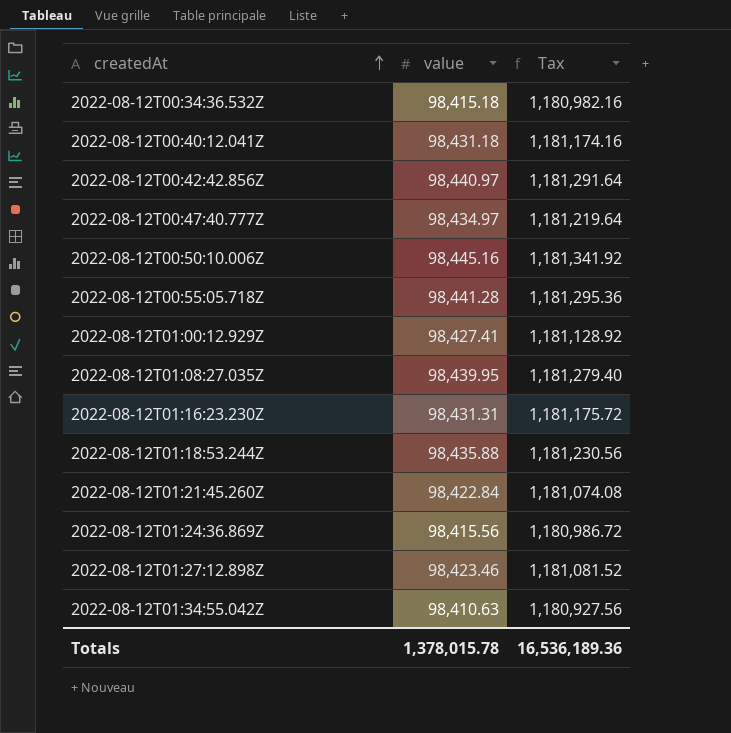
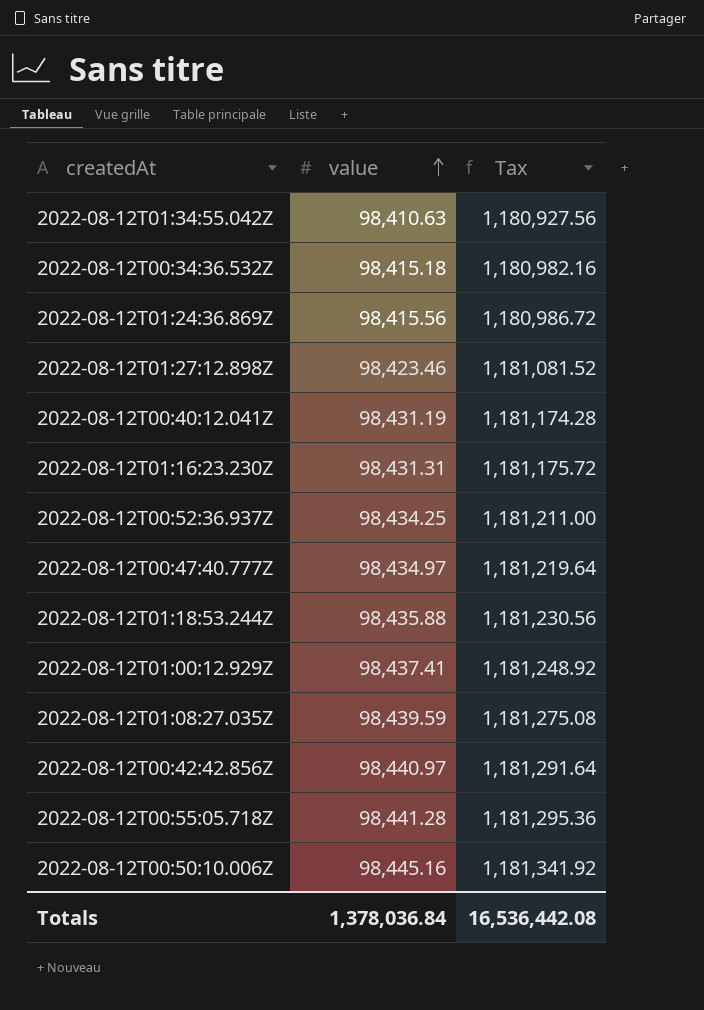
row order: createdAt ascending -> value ascending
row 2022-08-12T01:21:45.260Z: 98,422.84 | 1,181,074.08 -> none
2022-08-12T00:40:12.041Z | value: 98,431.18 -> 98,431.19
2022-08-12T00:40:12.041Z | Tax: 1,181,174.16 -> 1,181,174.28
row 2022-08-12T00:52:36.937Z: none -> 98,434.25 | 1,181,211.00
2022-08-12T01:00:12.929Z | value: 98,427.41 -> 98,437.41
2022-08-12T01:00:12.929Z | Tax: 1,181,128.92 -> 1,181,248.92
2022-08-12T01:08:27.035Z | value: 98,439.95 -> 98,439.59
2022-08-12T01:08:27.035Z | Tax: 1,181,279.40 -> 1,181,275.08
Totals | value: 1,378,015.78 -> 1,378,036.84
Totals | Tax: 16,536,189.36 -> 16,536,442.08

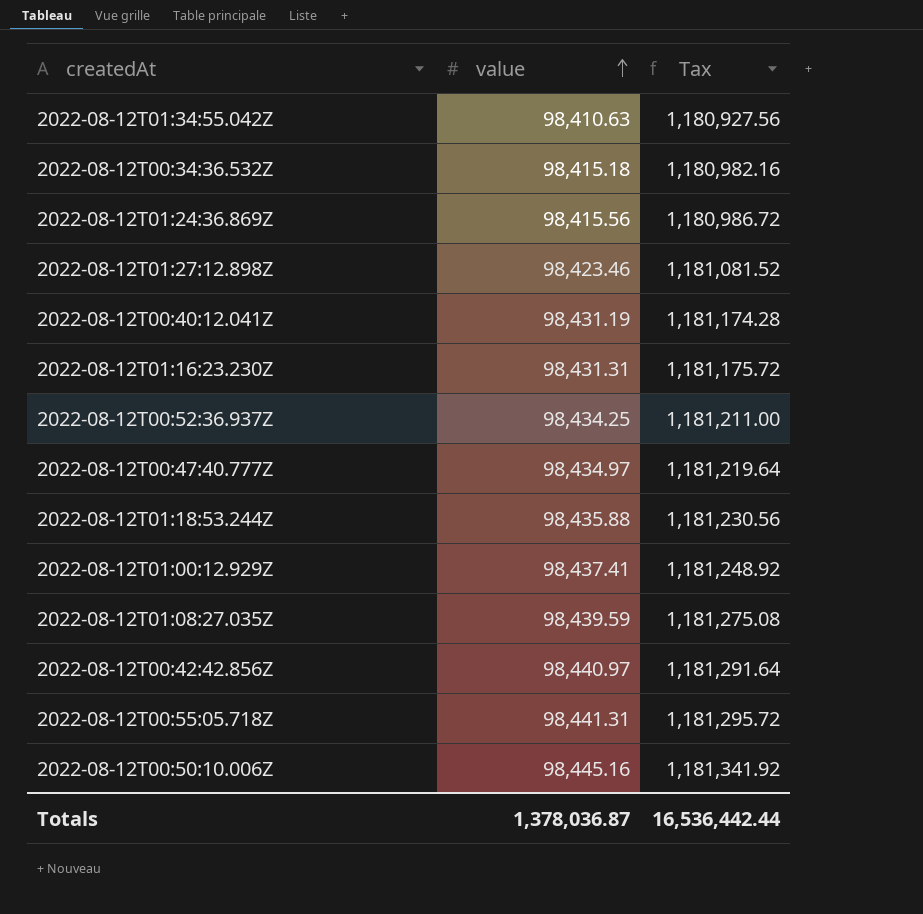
2022-08-12T00:55:05.718Z | value: 98,441.28 -> 98,441.31
2022-08-12T00:55:05.718Z | Tax: 1,181,295.36 -> 1,181,295.72
Totals | value: 1,378,036.84 -> 1,378,036.87
Totals | Tax: 16,536,442.08 -> 16,536,442.44

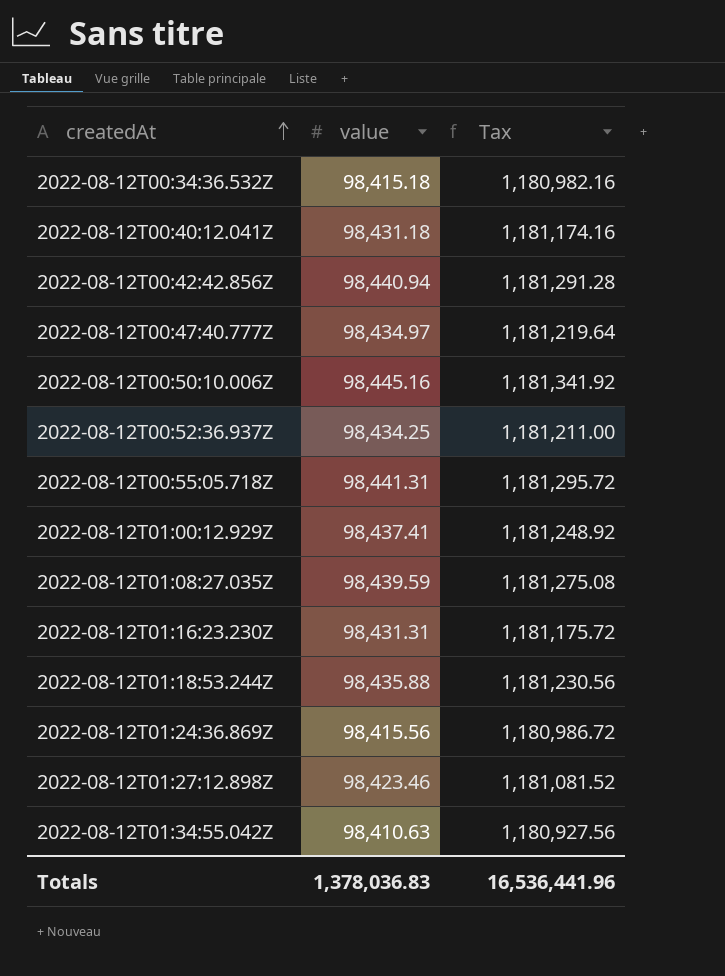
row order: value ascending -> createdAt ascending
2022-08-12T00:40:12.041Z | value: 98,431.19 -> 98,431.18
2022-08-12T00:40:12.041Z | Tax: 1,181,174.28 -> 1,181,174.16
2022-08-12T00:42:42.856Z | value: 98,440.97 -> 98,440.94
2022-08-12T00:42:42.856Z | Tax: 1,181,291.64 -> 1,181,291.28
Totals | value: 1,378,036.87 -> 1,378,036.83
Totals | Tax: 16,536,442.44 -> 16,536,441.96

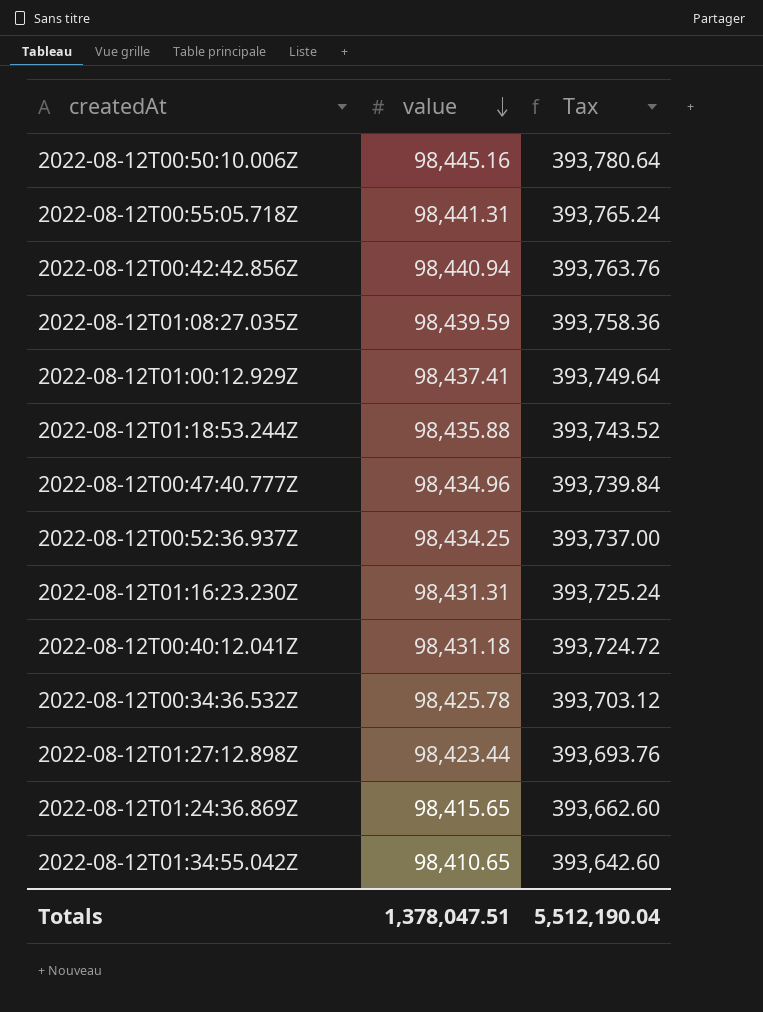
row order: createdAt ascending -> value descending
column Tax | formula: [value] * 12 -> [value] * 4
2022-08-12T00:47:40.777Z | value: 98,434.97 -> 98,434.96
2022-08-12T00:34:36.532Z | value: 98,415.18 -> 98,425.78
2022-08-12T01:27:12.898Z | value: 98,423.46 -> 98,423.44
2022-08-12T01:24:36.869Z | value: 98,415.56 -> 98,415.65
2022-08-12T01:34:55.042Z | value: 98,410.63 -> 98,410.65
Totals | value: 1,378,036.83 -> 1,378,047.51
Totals | Tax: 16,536,441.96 -> 5,512,190.04

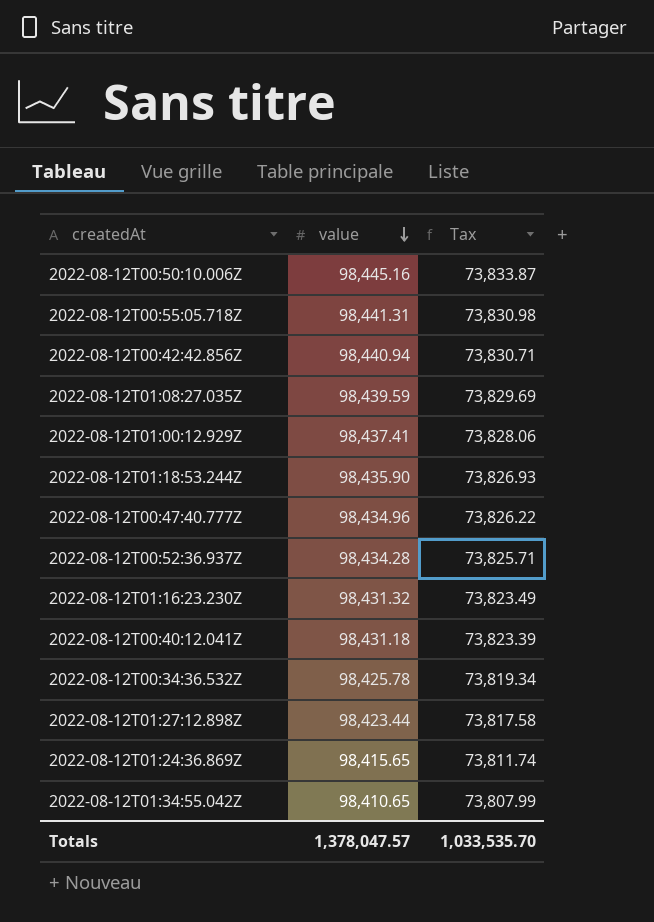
column Tax | formula: [value] * 4 -> [value] * 0.75
2022-08-12T01:18:53.244Z | value: 98,435.88 -> 98,435.90
2022-08-12T00:52:36.937Z | value: 98,434.25 -> 98,434.28
2022-08-12T01:16:23.230Z | value: 98,431.31 -> 98,431.32
Totals | value: 1,378,047.51 -> 1,378,047.57
Totals | Tax: 5,512,190.04 -> 1,033,535.70

